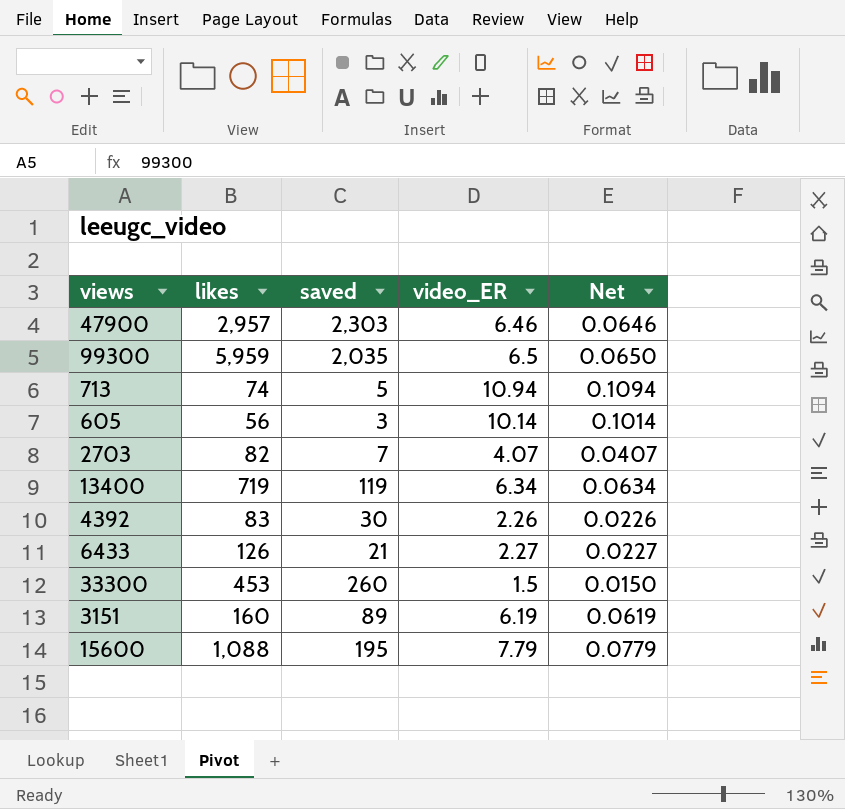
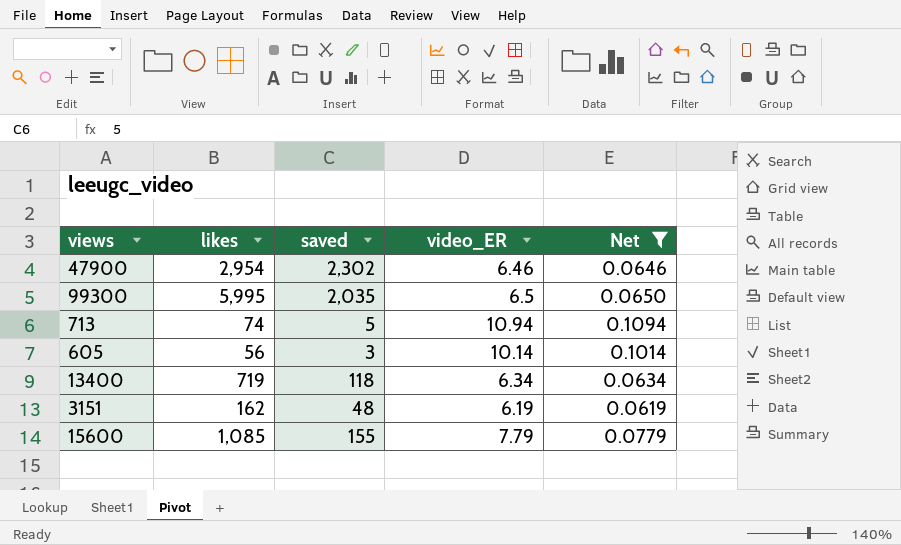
filter: none -> Net >= 0.0619
47900 | likes: 2,957 -> 2,954
47900 | saved: 2,303 -> 2,302
99300 | likes: 5,959 -> 5,995
13400 | saved: 119 -> 118
3151 | likes: 160 -> 162
3151 | saved: 89 -> 48
15600 | likes: 1,088 -> 1,085
15600 | saved: 195 -> 155

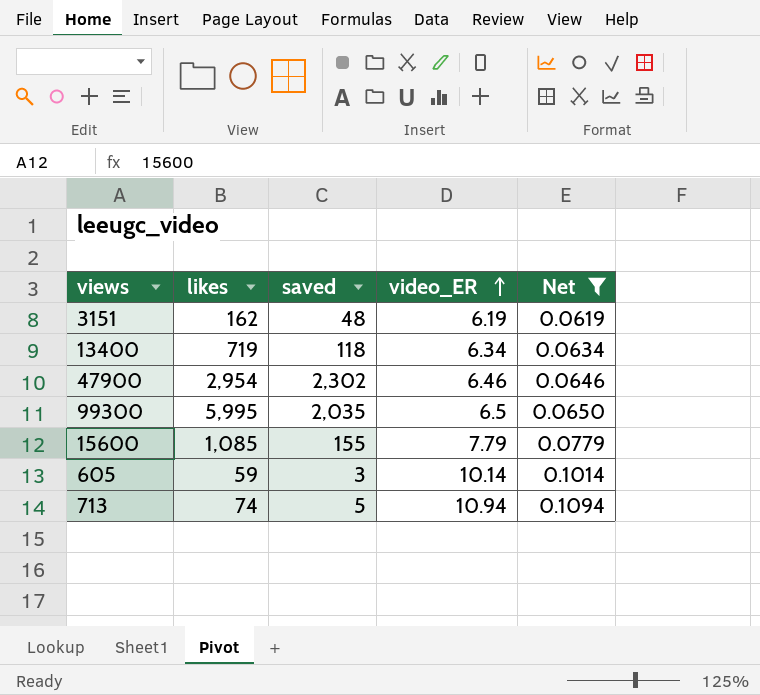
row order: none -> video_ER ascending
605 | likes: 56 -> 59

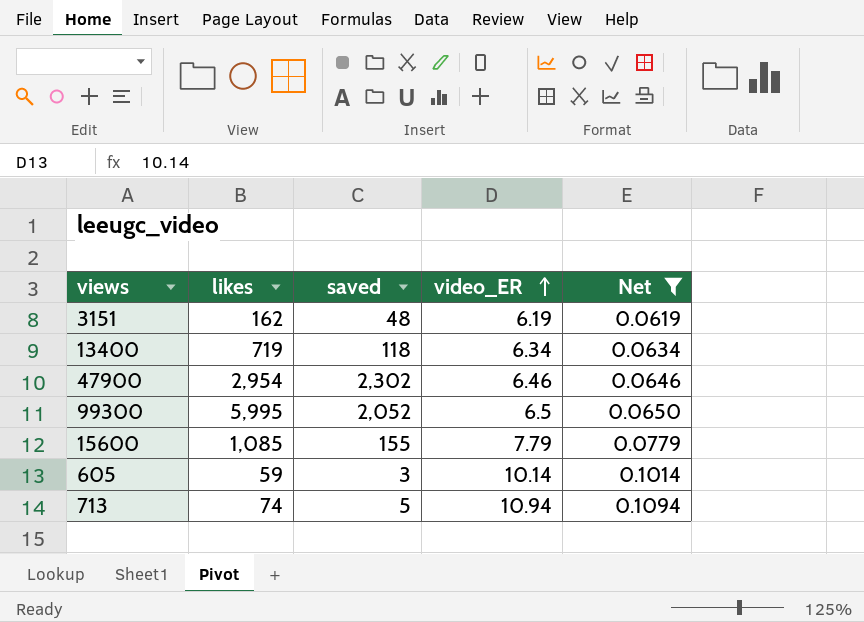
99300 | saved: 2,035 -> 2,052

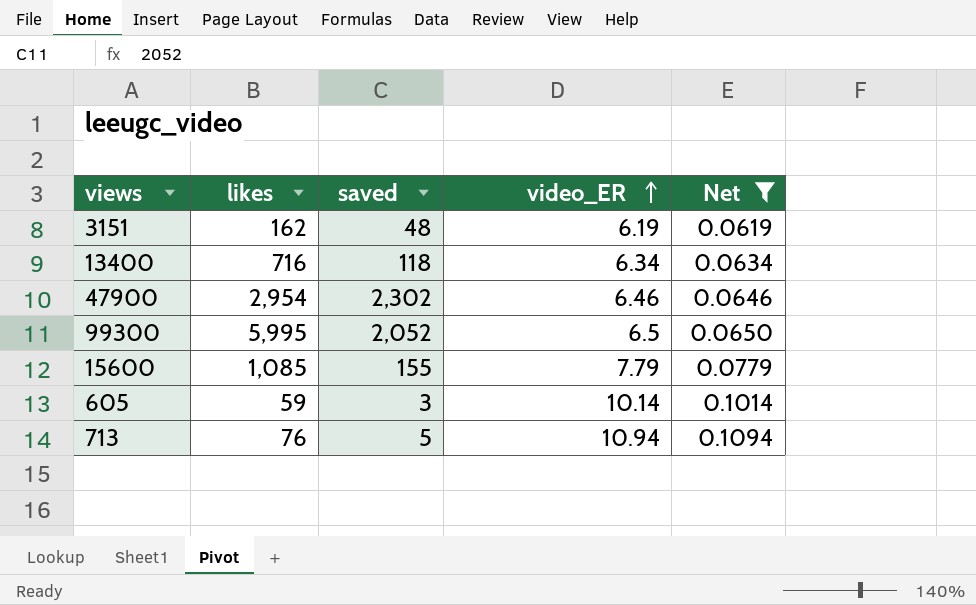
13400 | likes: 719 -> 716
713 | likes: 74 -> 76

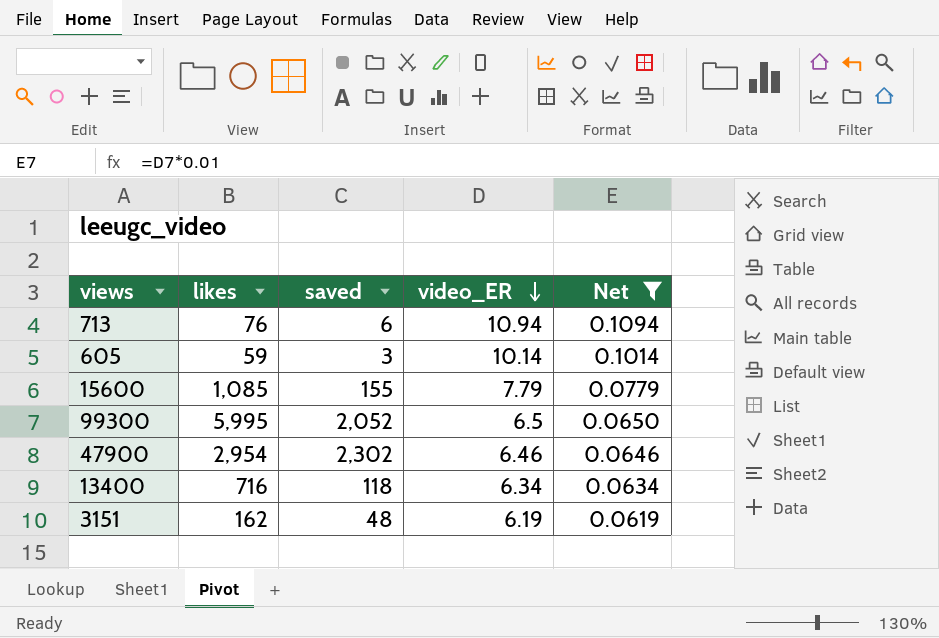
row order: video_ER ascending -> video_ER descending
713 | saved: 5 -> 6

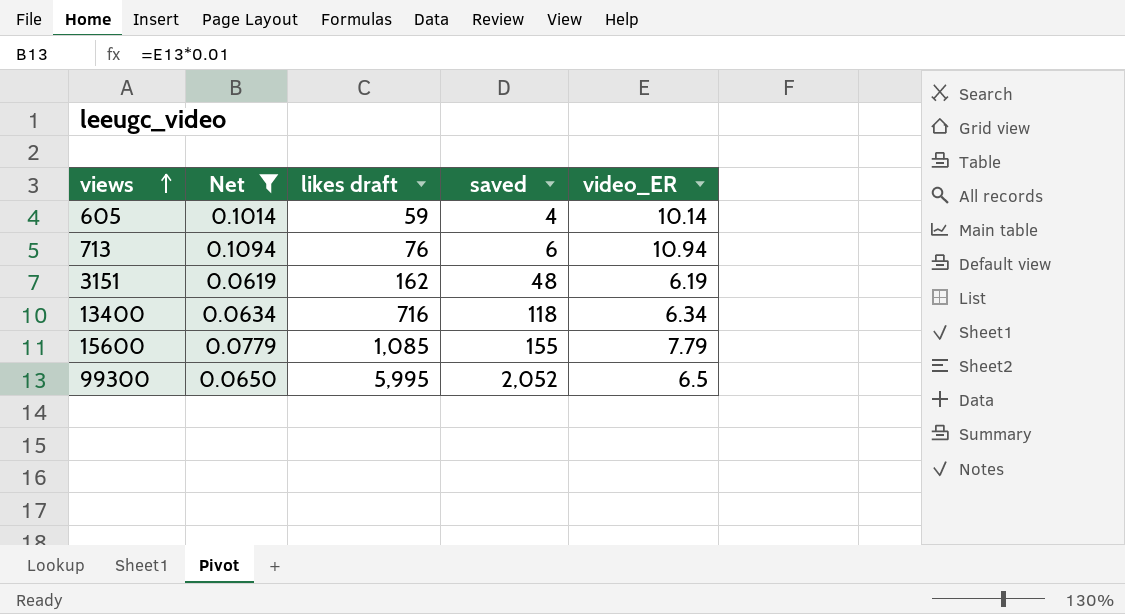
row order: video_ER descending -> views ascending
column Net | position: 5 -> 2
column name: likes -> likes draft
row 47900: 2,954 | 2,302 | 6.46 | 0.0646 -> none
605 | saved: 3 -> 4

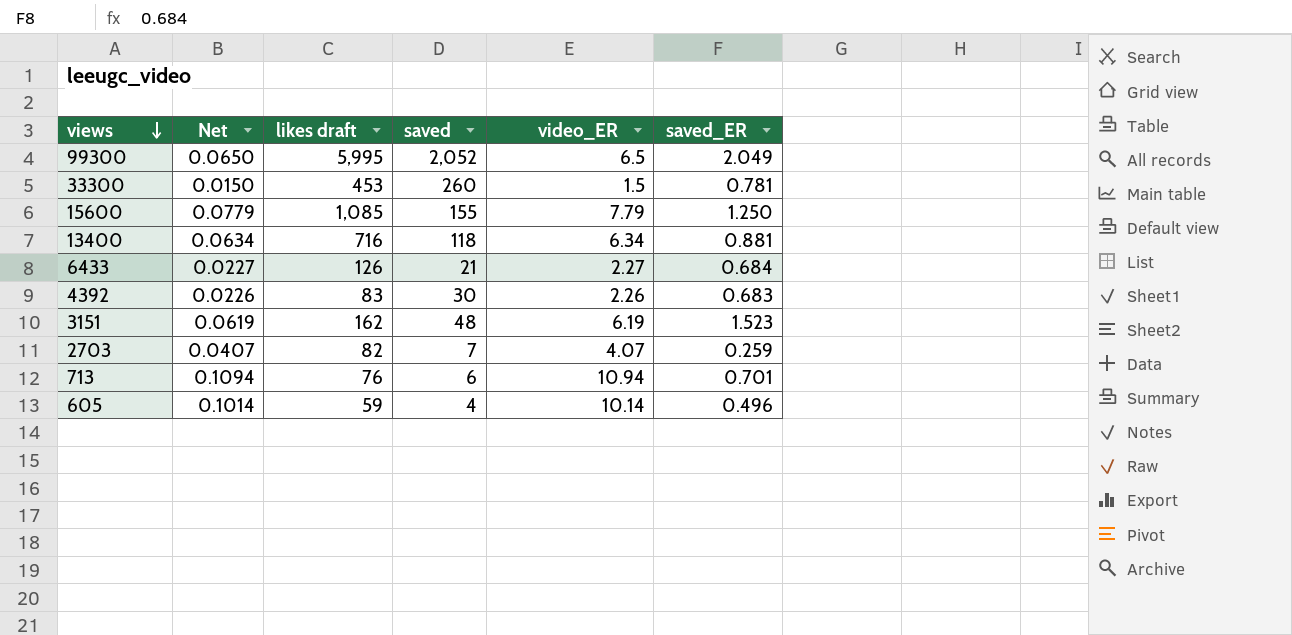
filter: Net >= 0.0619 -> none
row order: views ascending -> views descending
column saved_ER | position: none -> 6

